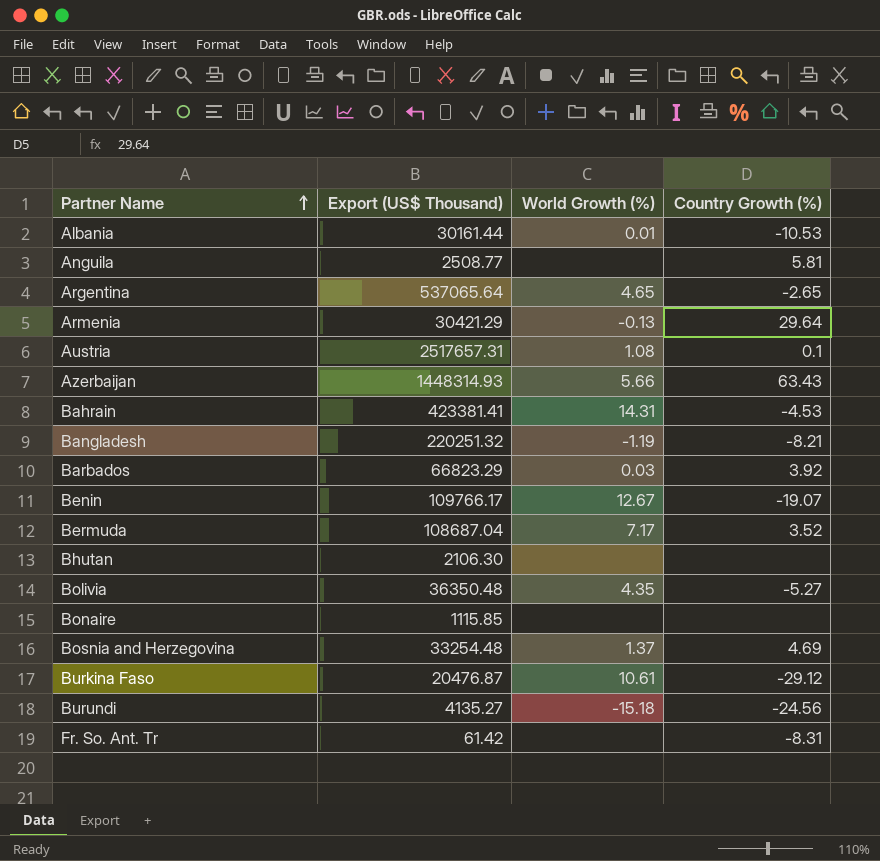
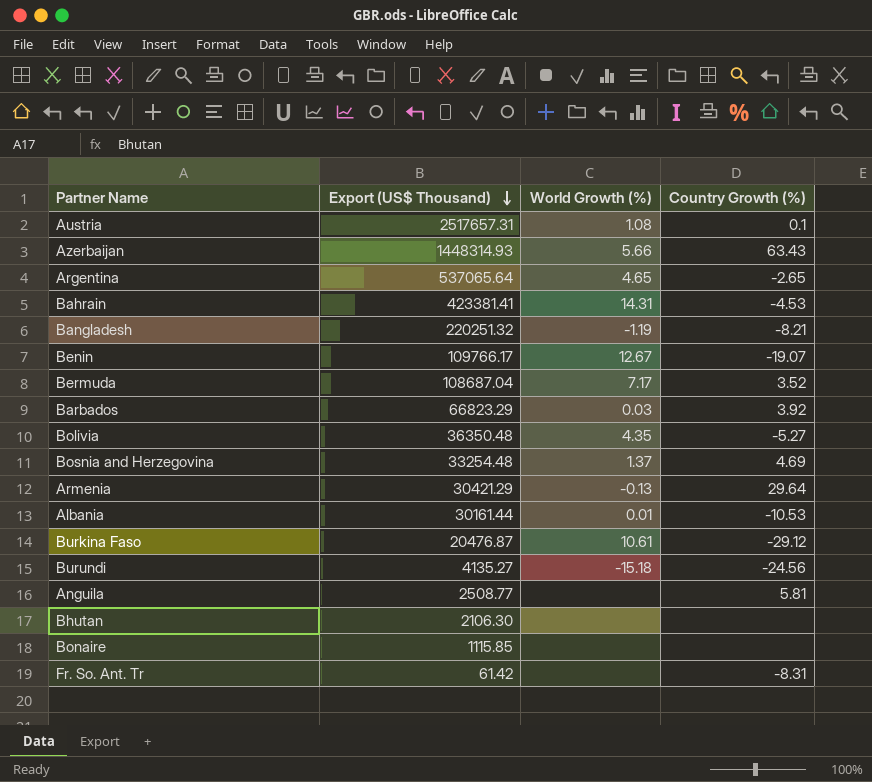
row order: Partner Name ascending -> Export (US$ Thousand) descending

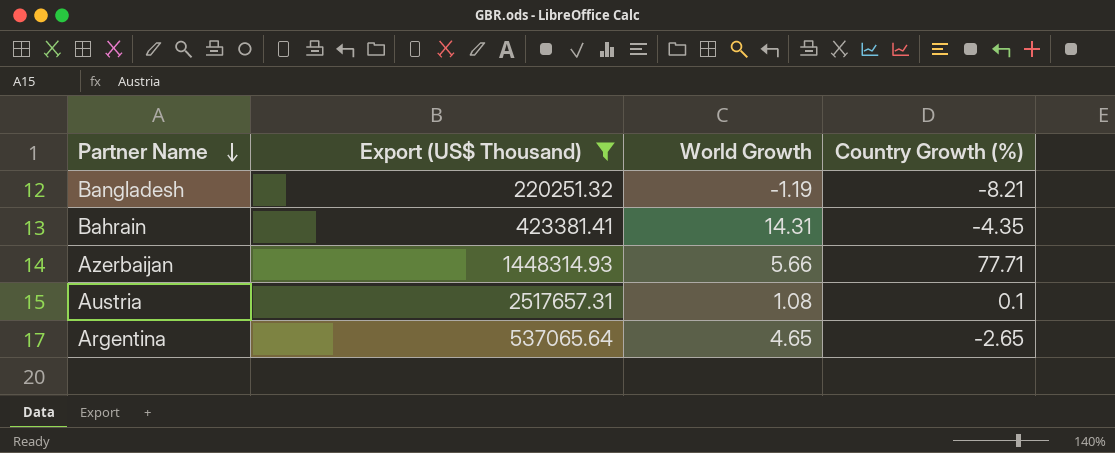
filter: none -> Export (US$ Thousand) >= 220251.32
row order: Export (US$ Thousand) descending -> Partner Name descending
column name: World Growth (%) -> World Growth
Bahrain | Country Growth (%): -4.53 -> -4.35
Azerbaijan | Country Growth (%): 63.43 -> 77.71

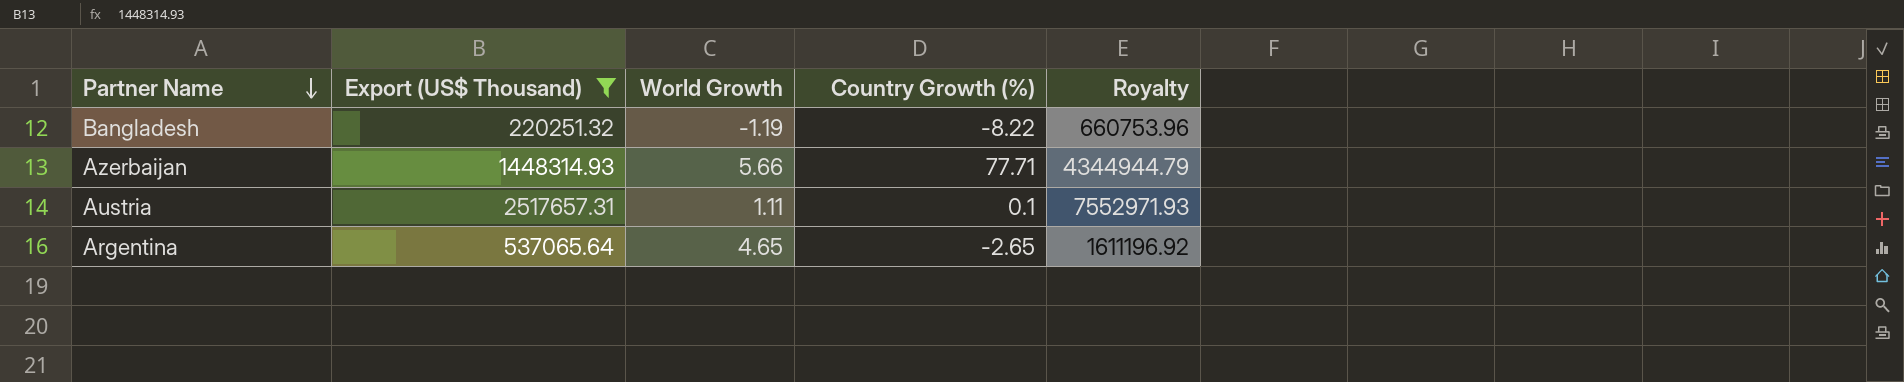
column Royalty | formula: none -> [Export (US$ Thousand)] * 3
row Bahrain: 423381.41 | 14.31 | -4.35 -> none
Bangladesh | Country Growth (%): -8.21 -> -8.22
Austria | World Growth: 1.08 -> 1.11

